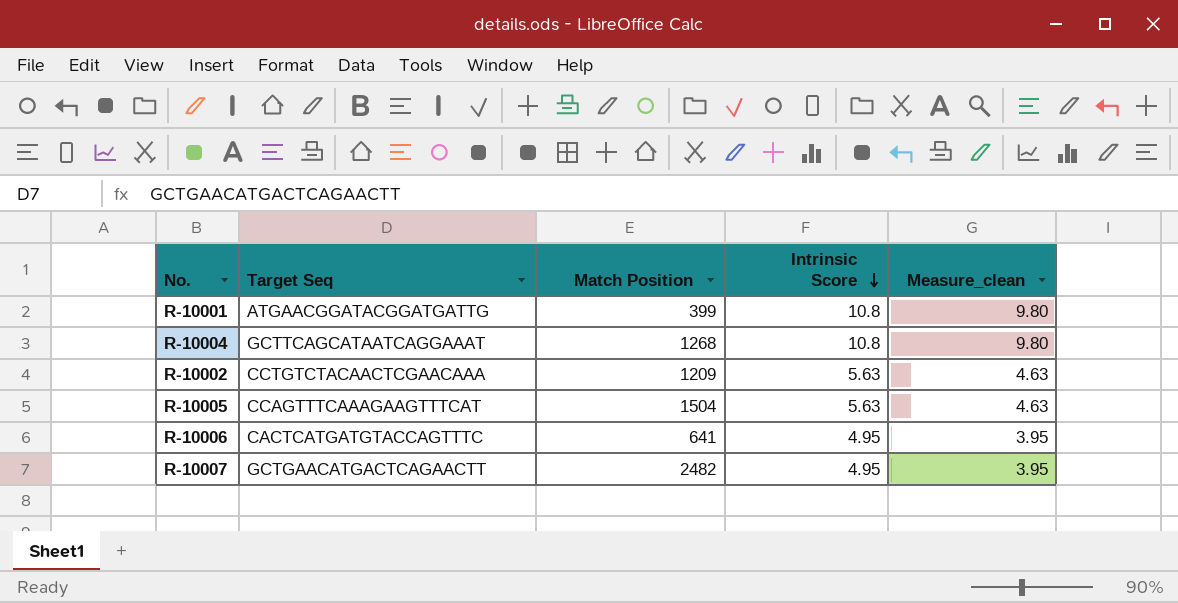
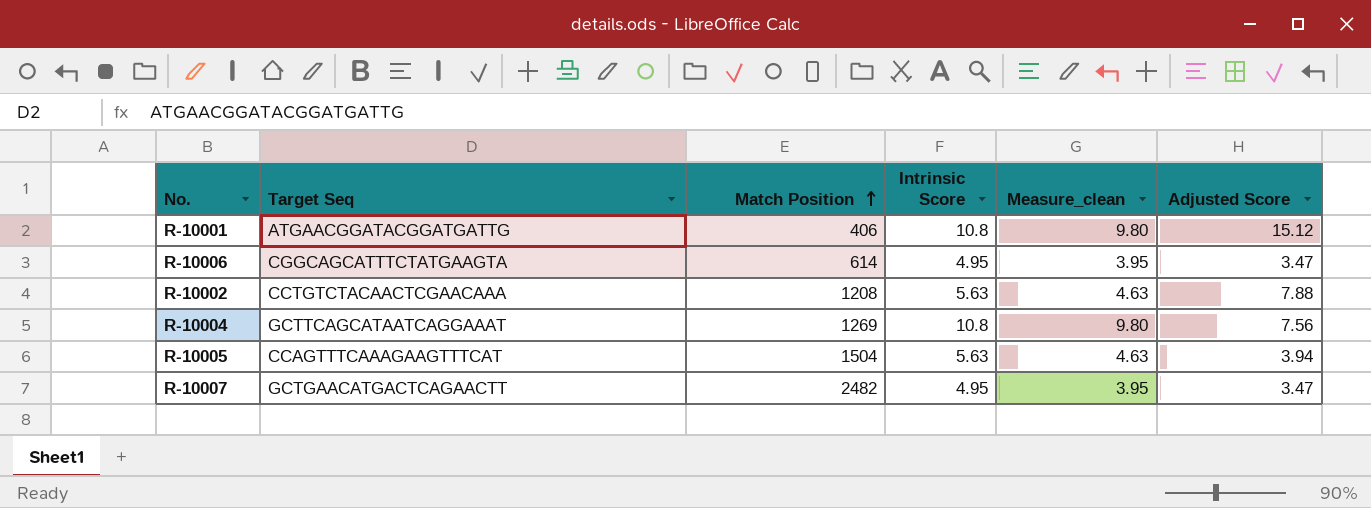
row order: Intrinsic Score descending -> Match Position ascending
column Adjusted Score | position: none -> 6
R-10001 | Match Position: 399 -> 406
R-10006 | Target Seq: CACTCATGATGTACCAGTTTC -> CGGCAGCATTTCTATGAAGTA
R-10006 | Match Position: 641 -> 614
R-10002 | Match Position: 1209 -> 1208
R-10004 | Match Position: 1268 -> 1269

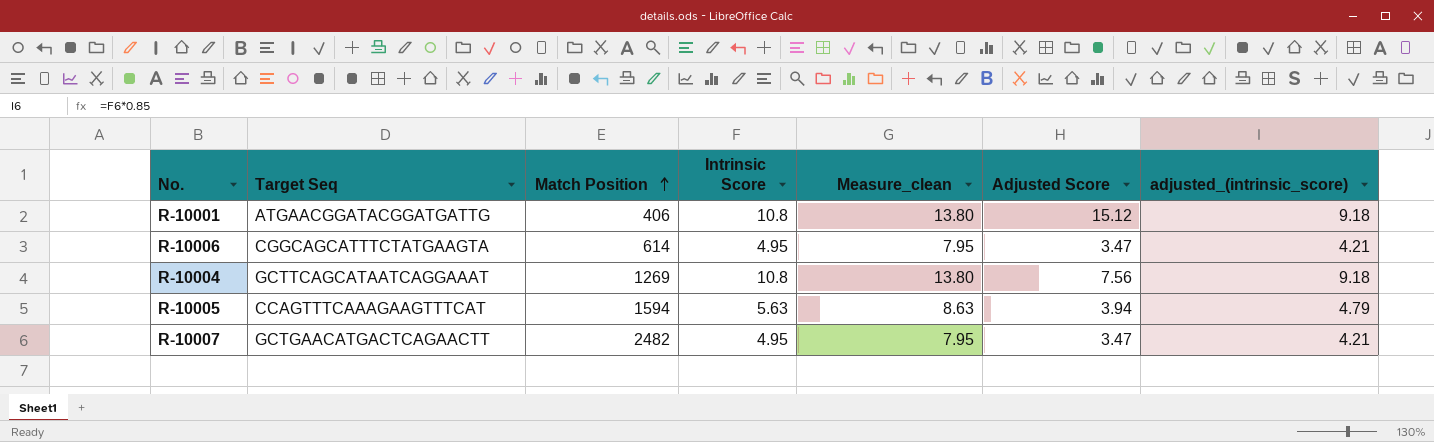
column Measure_clean | formula: [Intrinsic Score] - 1 -> [Intrinsic Score] + 3
column adjusted_(intrinsic_score) | formula: none -> [Intrinsic Score] * 0.85
row R-10002: CCTGTCTACAACTCGAACAAA | 1208 | 5.63 | 4.63 | 7.88 -> none
R-10005 | Match Position: 1504 -> 1594

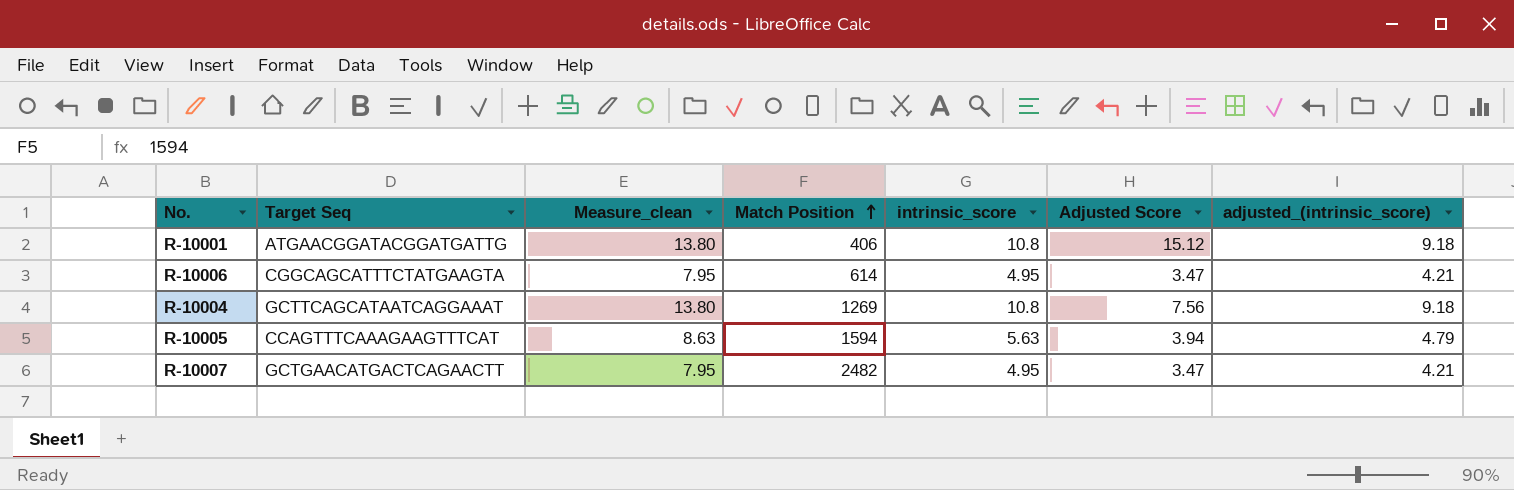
column Measure_clean | position: 5 -> 3
column name: Intrinsic Score -> intrinsic_score

